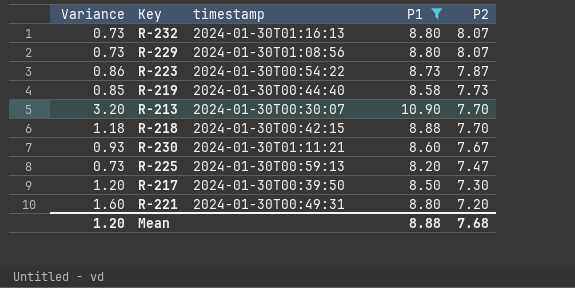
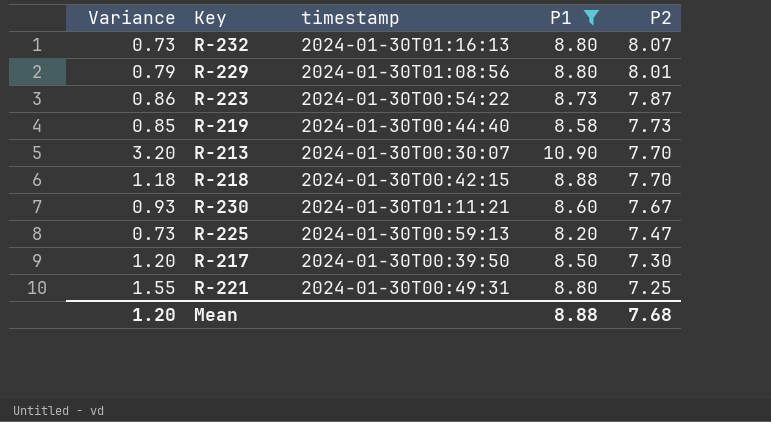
R-229 | Variance: 0.73 -> 0.79
R-229 | P2: 8.07 -> 8.01
R-221 | Variance: 1.60 -> 1.55
R-221 | P2: 7.20 -> 7.25

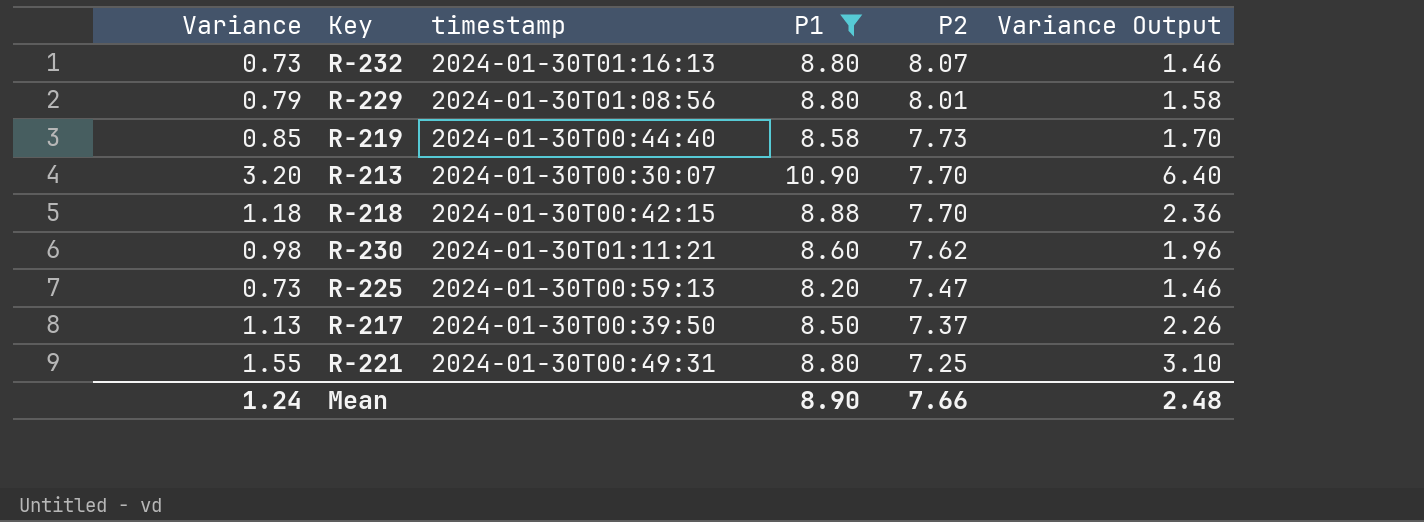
column Variance Output | formula: none -> [Variance] * 2
row R-223: 0.86 | 2024-01-30T00:54:22 | 8.73 | 7.87 -> none
R-230 | Variance: 0.93 -> 0.98
R-230 | P2: 7.67 -> 7.62
R-217 | Variance: 1.20 -> 1.13
R-217 | P2: 7.30 -> 7.37
Mean | Variance: 1.20 -> 1.24
Mean | P1: 8.88 -> 8.90
Mean | P2: 7.68 -> 7.66

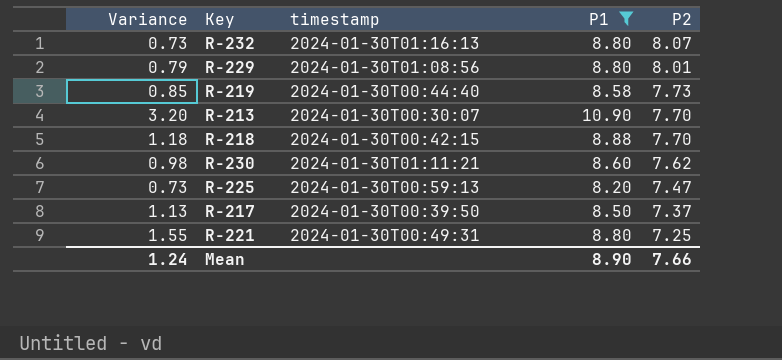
column Variance Output | formula: [Variance] * 2 -> none

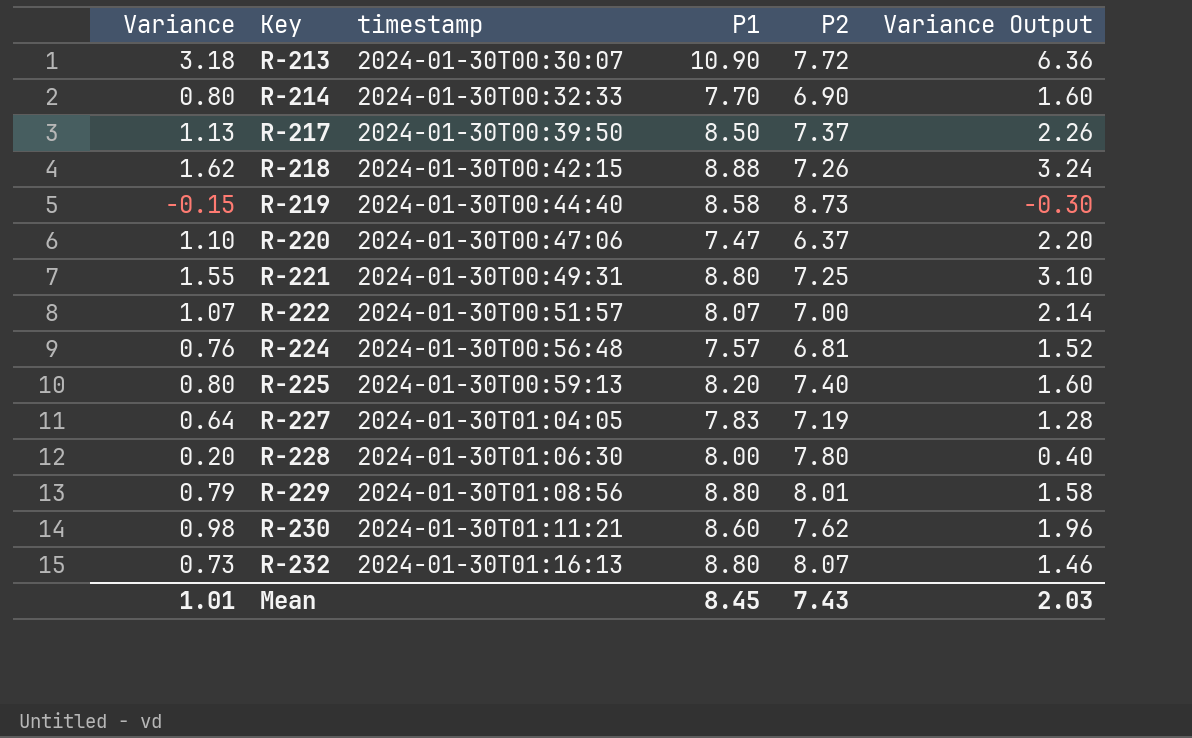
filter: P1 >= 8.20 -> none
row order: P2 descending -> Key ascending
column Variance Output | formula: none -> [Variance] * 2
R-213 | Variance: 3.20 -> 3.18
R-213 | P2: 7.70 -> 7.72
R-218 | Variance: 1.18 -> 1.62
R-218 | P2: 7.70 -> 7.26
R-219 | Variance: 0.85 -> -0.15
R-219 | P2: 7.73 -> 8.73
R-225 | Variance: 0.73 -> 0.80
R-225 | P2: 7.47 -> 7.40
Mean | Variance: 1.24 -> 1.01
Mean | P1: 8.90 -> 8.45
Mean | P2: 7.66 -> 7.43

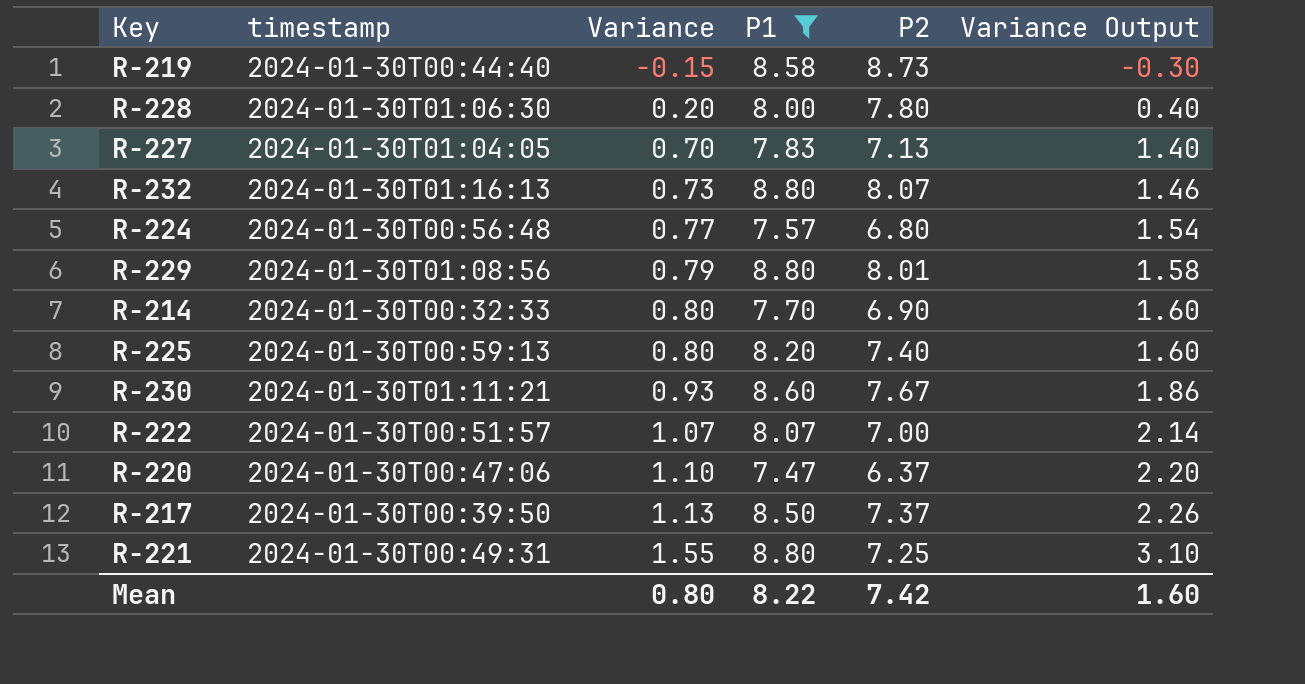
filter: none -> P1 <= 8.80
row order: Key ascending -> Variance ascending
column Variance | position: 1 -> 3
R-227 | Variance: 0.64 -> 0.70
R-227 | P2: 7.19 -> 7.13
R-227 | Variance Output: 1.28 -> 1.40
R-224 | Variance: 0.76 -> 0.77
R-224 | P2: 6.81 -> 6.80
R-224 | Variance Output: 1.52 -> 1.54
R-230 | Variance: 0.98 -> 0.93
R-230 | P2: 7.62 -> 7.67
R-230 | Variance Output: 1.96 -> 1.86
Mean | Variance: 1.01 -> 0.80
Mean | P1: 8.45 -> 8.22
Mean | P2: 7.43 -> 7.42
Mean | Variance Output: 2.03 -> 1.60

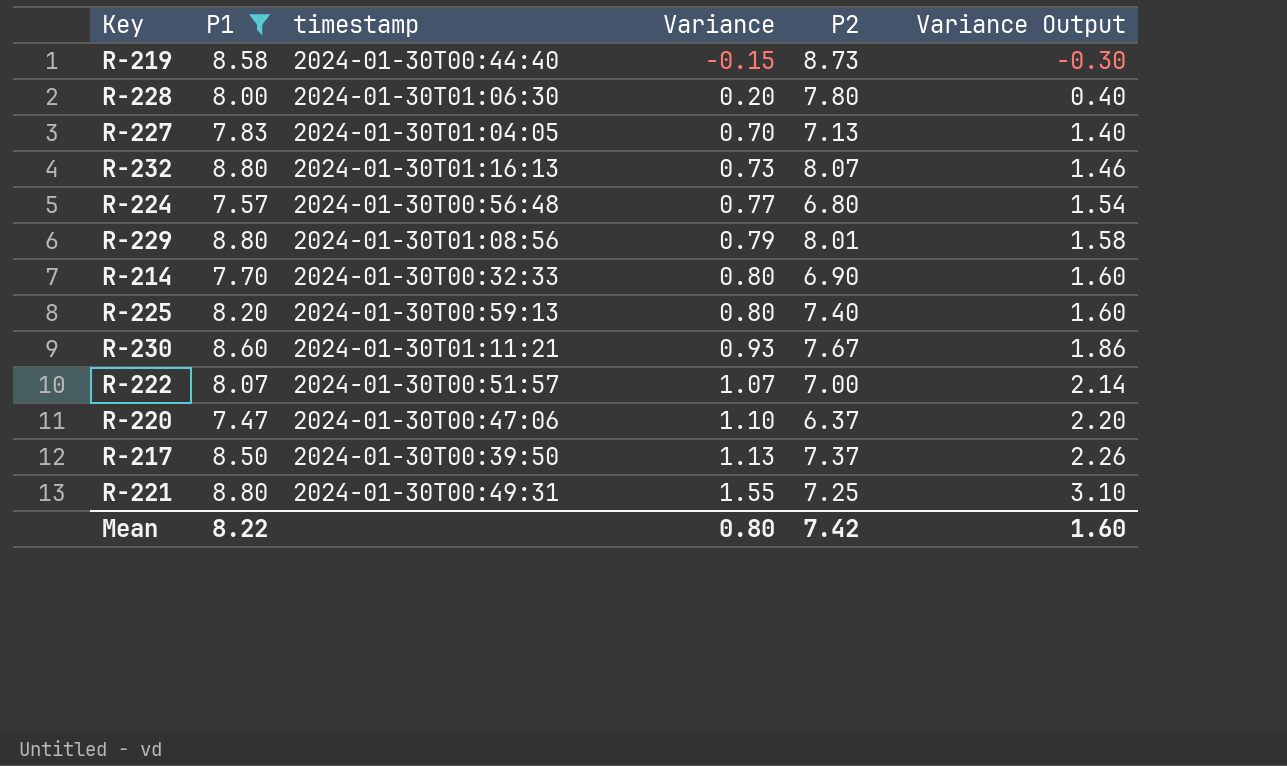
column P1 | position: 4 -> 2

